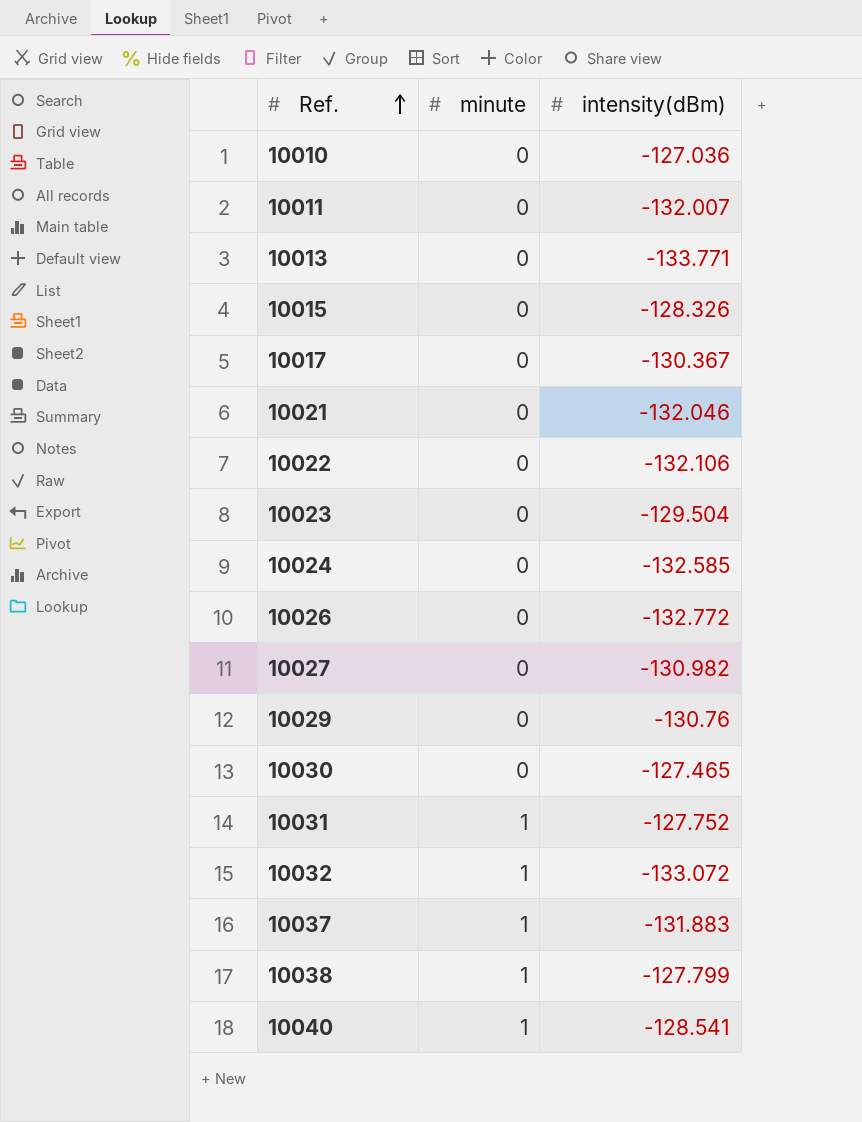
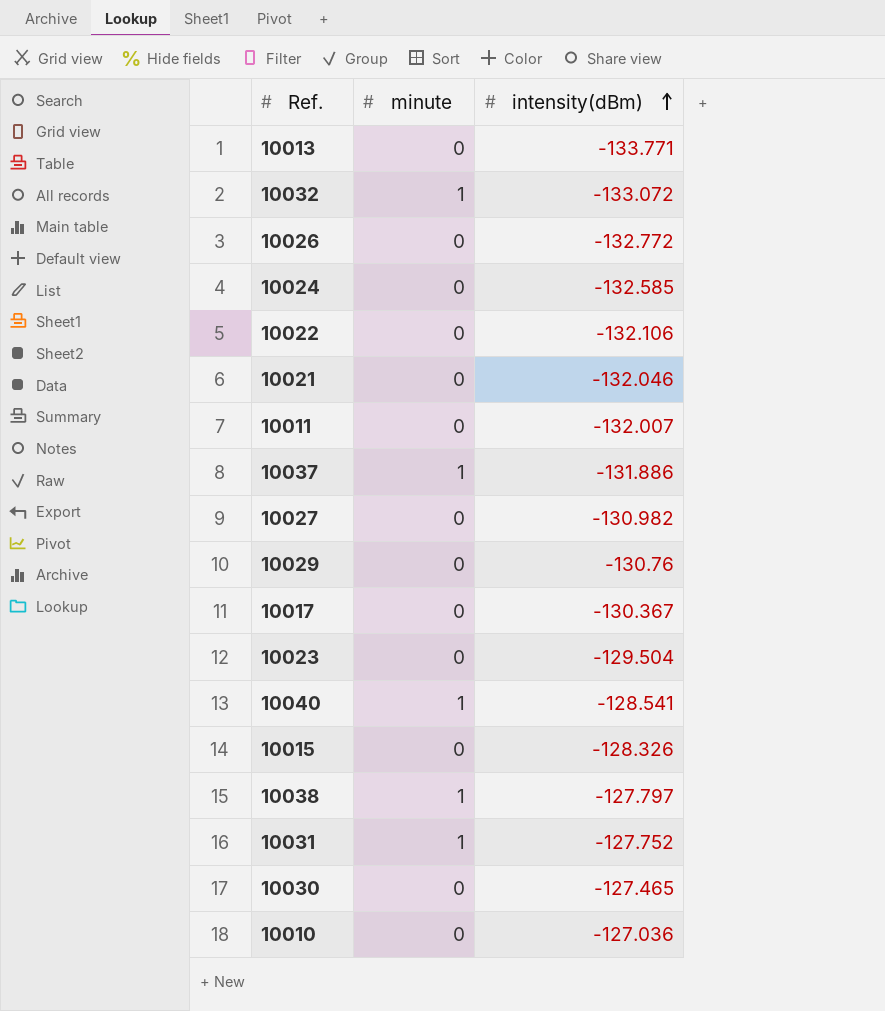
row order: Ref. ascending -> intensity(dBm) ascending
10037 | intensity(dBm): -131.883 -> -131.886
10038 | intensity(dBm): -127.799 -> -127.797

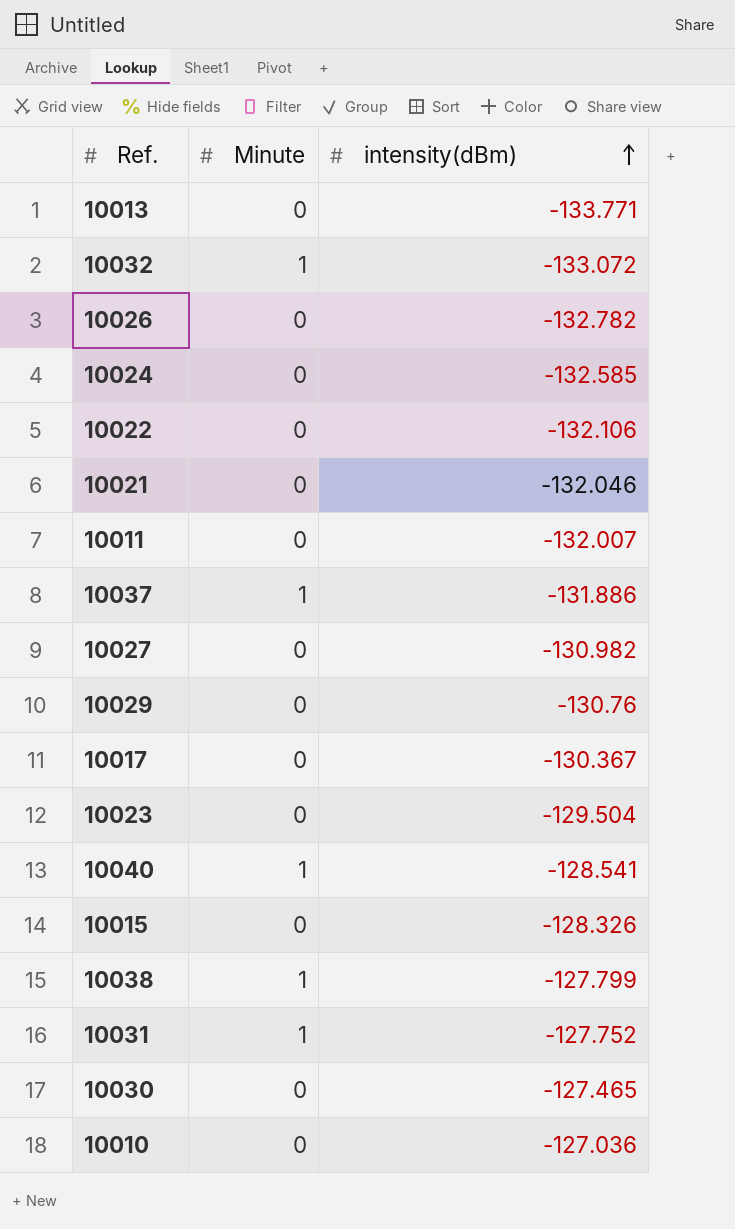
column name: minute -> Minute
10026 | intensity(dBm): -132.772 -> -132.782
10038 | intensity(dBm): -127.797 -> -127.799

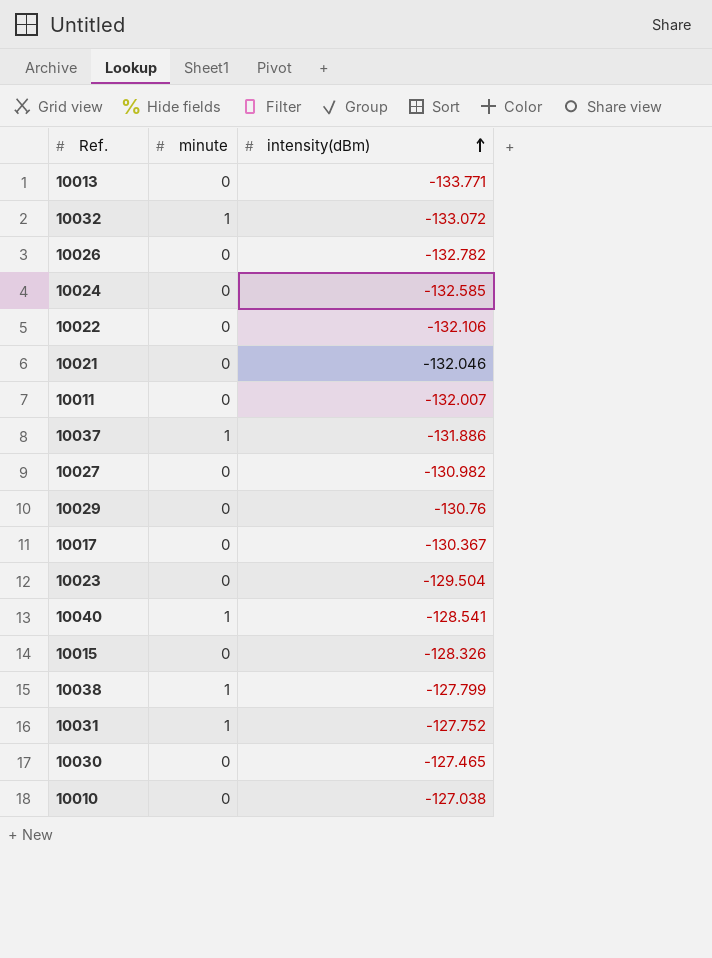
column name: Minute -> minute
10010 | intensity(dBm): -127.036 -> -127.038

